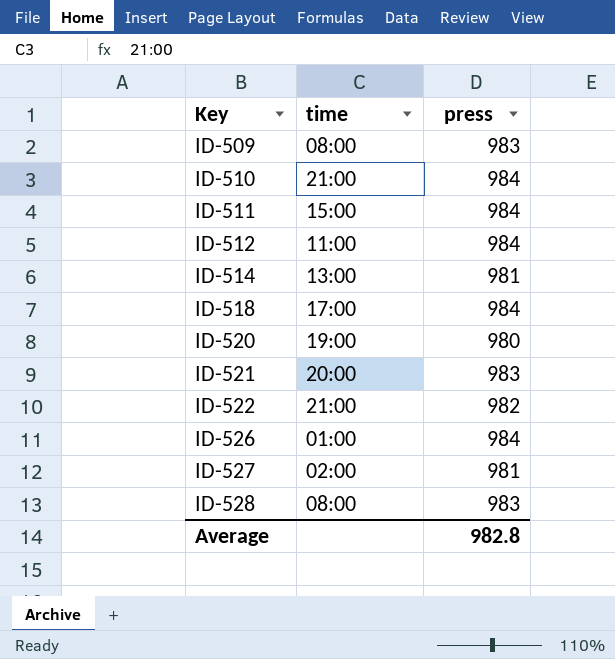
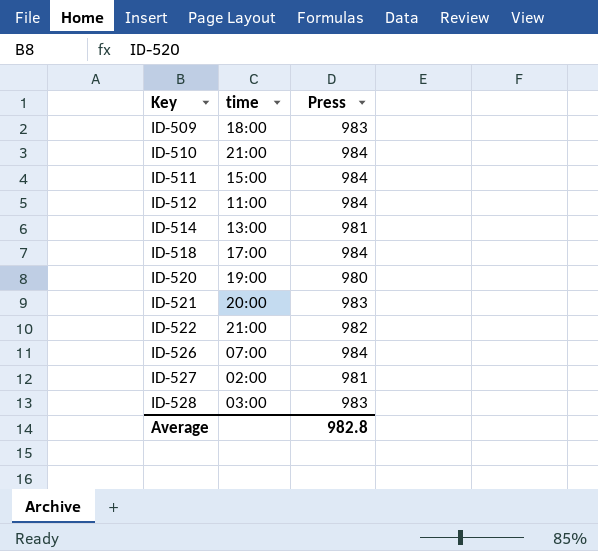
column name: press -> Press
ID-509 | time: 08:00 -> 18:00
ID-526 | time: 01:00 -> 07:00
ID-528 | time: 08:00 -> 03:00

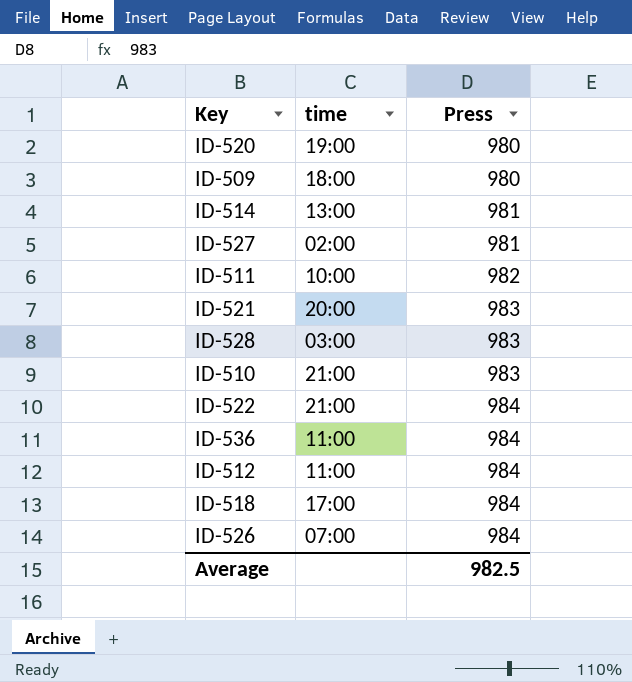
row order: Key ascending -> Press ascending
ID-509 | Press: 983 -> 980
ID-511 | time: 15:00 -> 10:00
ID-511 | Press: 984 -> 982
ID-510 | Press: 984 -> 983
ID-522 | Press: 982 -> 984
row ID-536: none -> 11:00 | 984
Average | Press: 982.8 -> 982.5

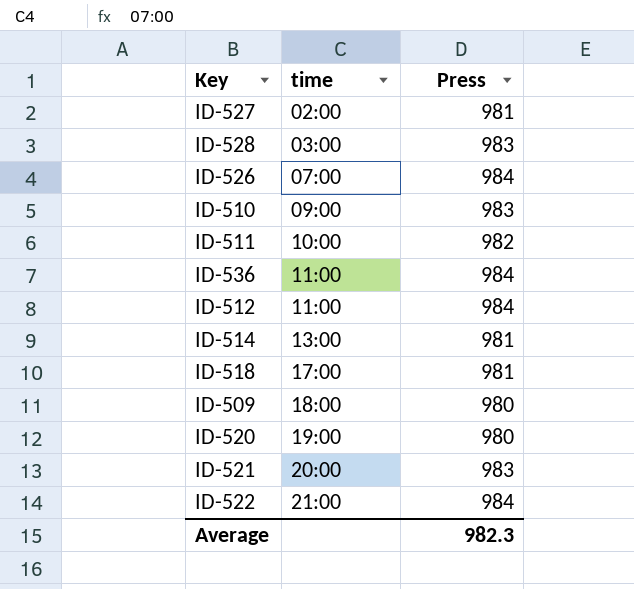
row order: Press ascending -> time ascending
ID-510 | time: 21:00 -> 09:00
ID-518 | Press: 984 -> 981
Average | Press: 982.5 -> 982.3

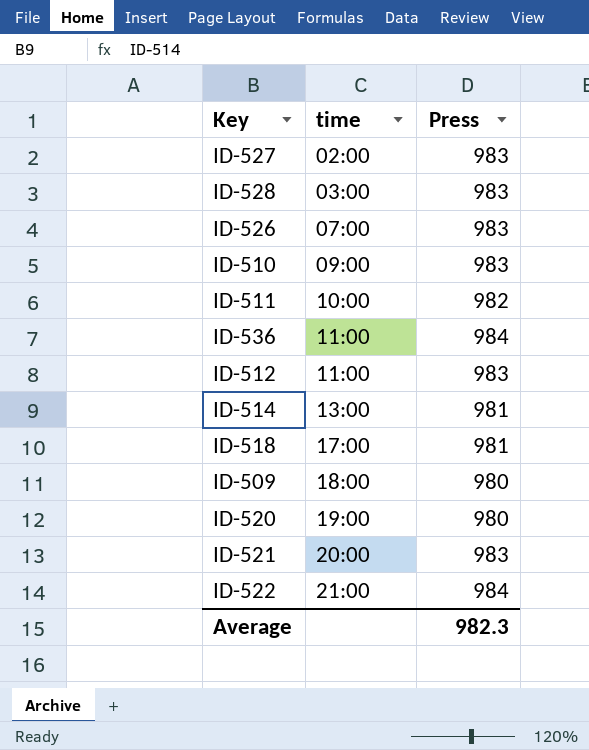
ID-527 | Press: 981 -> 983
ID-526 | Press: 984 -> 983
ID-512 | Press: 984 -> 983

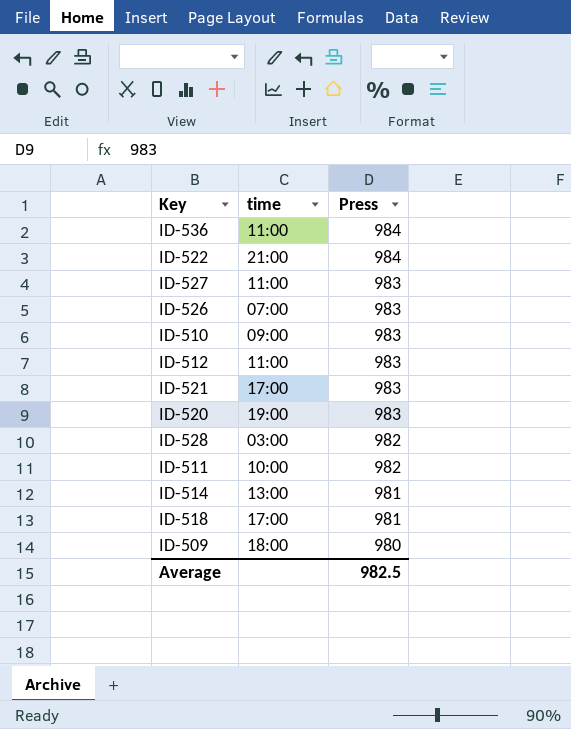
row order: time ascending -> Press descending
ID-527 | time: 02:00 -> 11:00
ID-521 | time: 20:00 -> 17:00
ID-520 | Press: 980 -> 983
ID-528 | Press: 983 -> 982
Average | Press: 982.3 -> 982.5

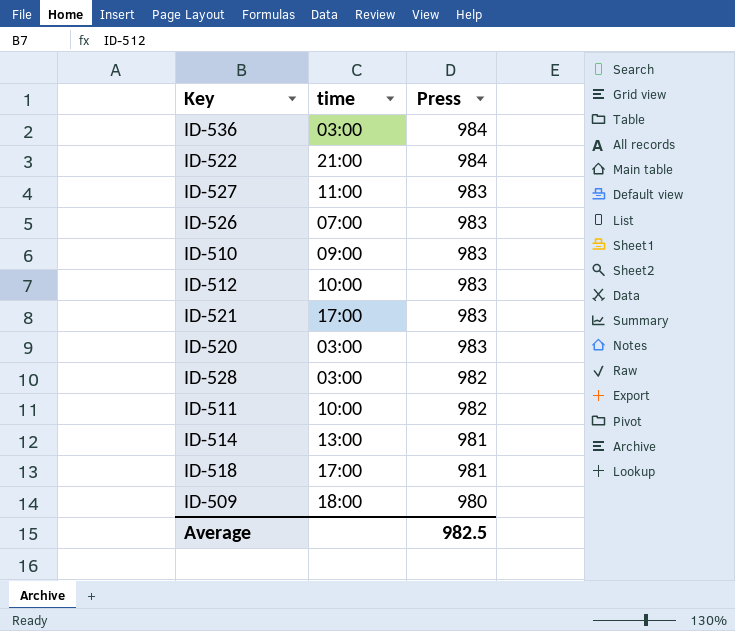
ID-536 | time: 11:00 -> 03:00
ID-512 | time: 11:00 -> 10:00
ID-520 | time: 19:00 -> 03:00

